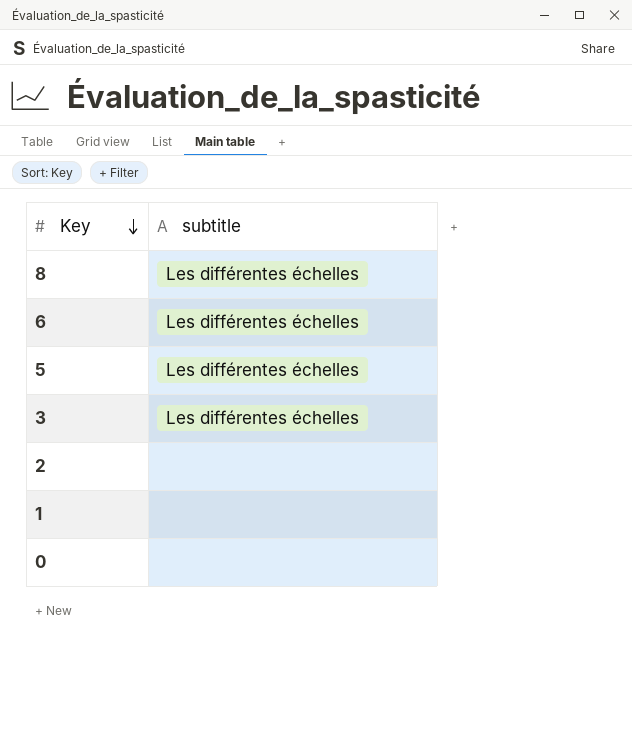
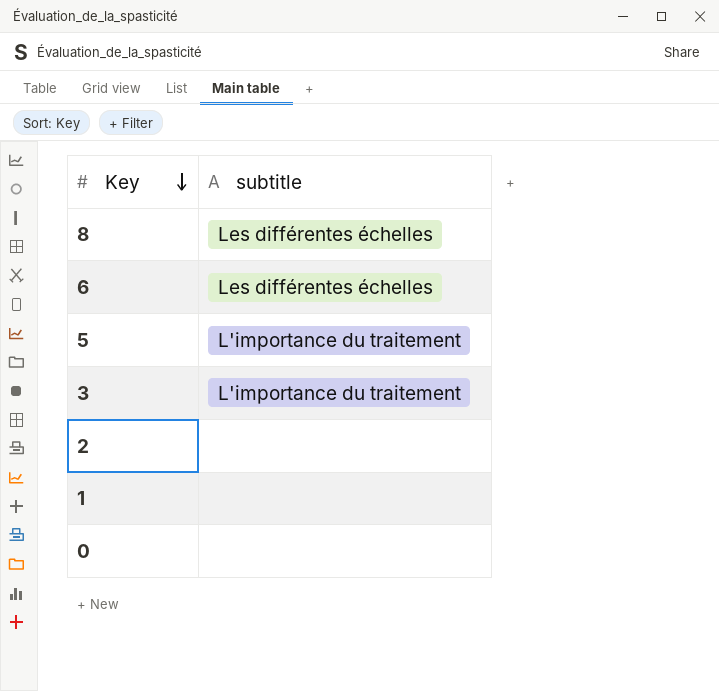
5 | subtitle: Les différentes échelles -> L'importance du traitement
3 | subtitle: Les différentes échelles -> L'importance du traitement

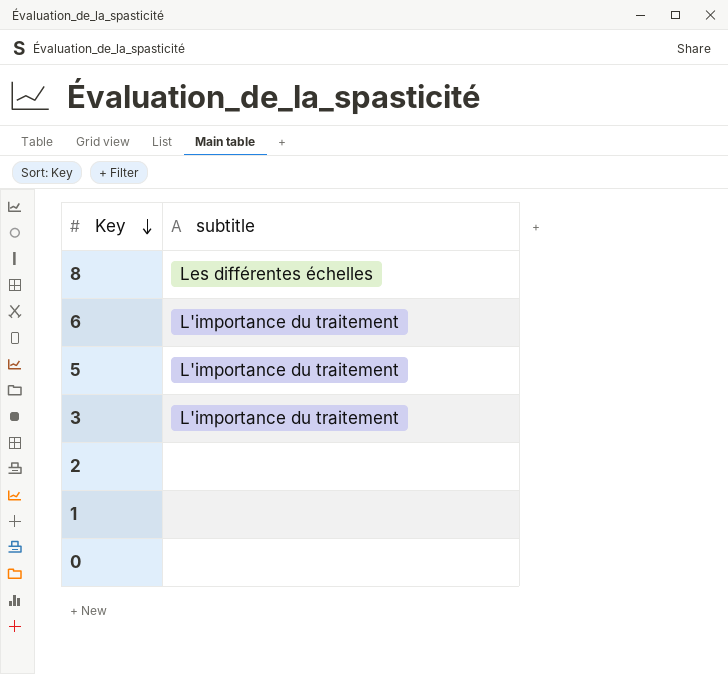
6 | subtitle: Les différentes échelles -> L'importance du traitement

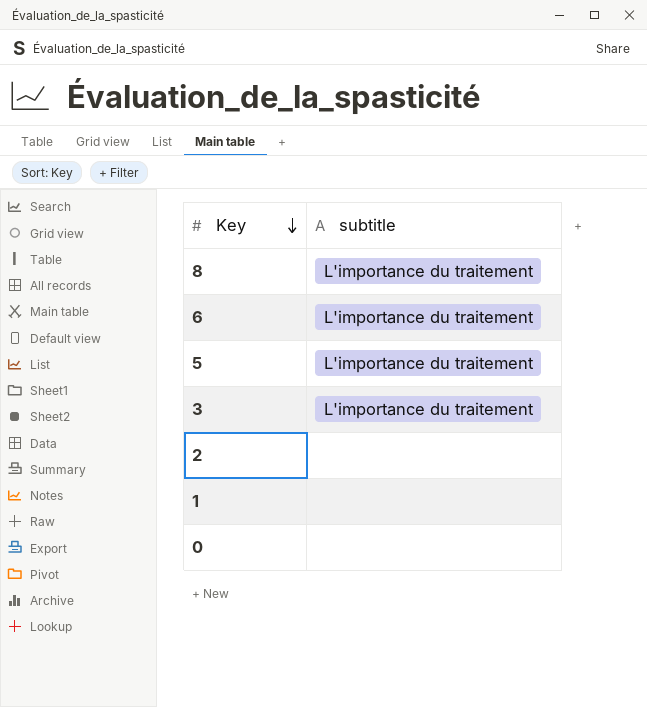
8 | subtitle: Les différentes échelles -> L'importance du traitement

